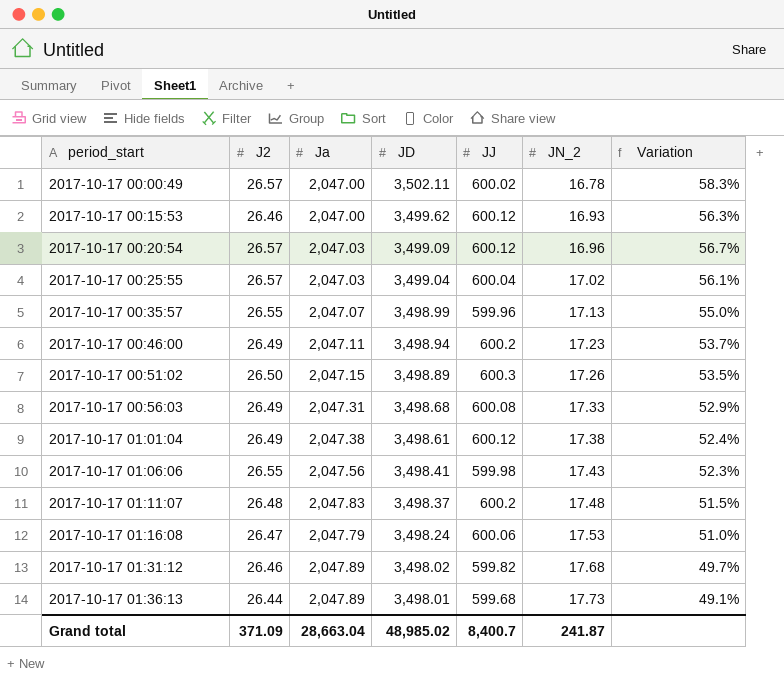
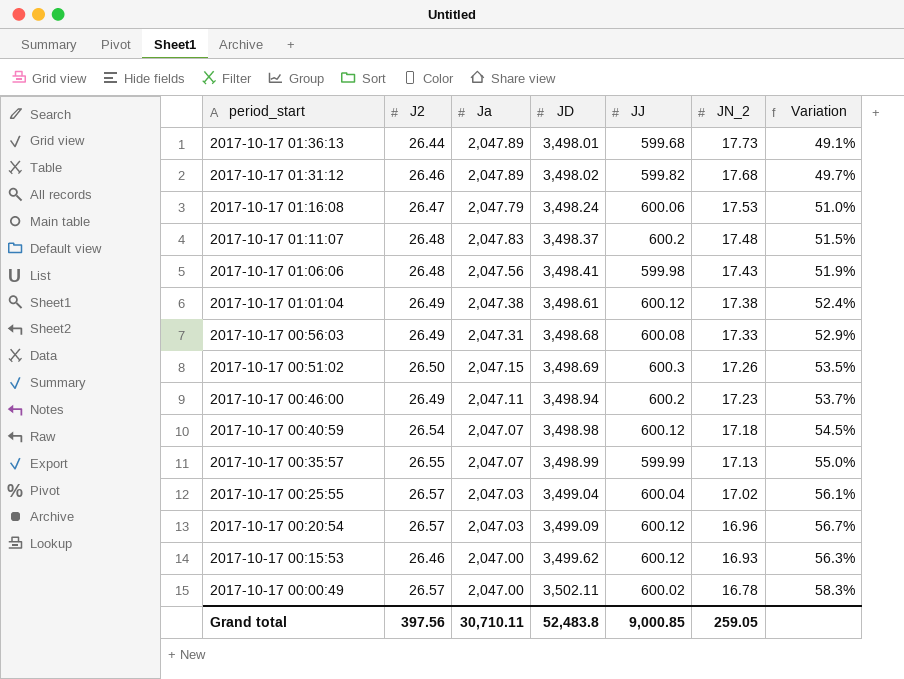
row order: period_start ascending -> period_start descending
2017-10-17 01:06:06 | J2: 26.55 -> 26.48
2017-10-17 01:06:06 | Variation: 52.3% -> 51.9%
2017-10-17 00:51:02 | JD: 3,498.89 -> 3,498.69
row 2017-10-17 00:40:59: none -> 26.54 | 2,047.07 | 3,498.98 | 600.12 | 17.18 | 54.5%
2017-10-17 00:35:57 | JJ: 599.96 -> 599.99
Grand total | J2: 371.09 -> 397.56
Grand total | Ja: 28,663.04 -> 30,710.11
Grand total | JD: 48,985.02 -> 52,483.8
Grand total | JJ: 8,400.7 -> 9,000.85
Grand total | JN_2: 241.87 -> 259.05

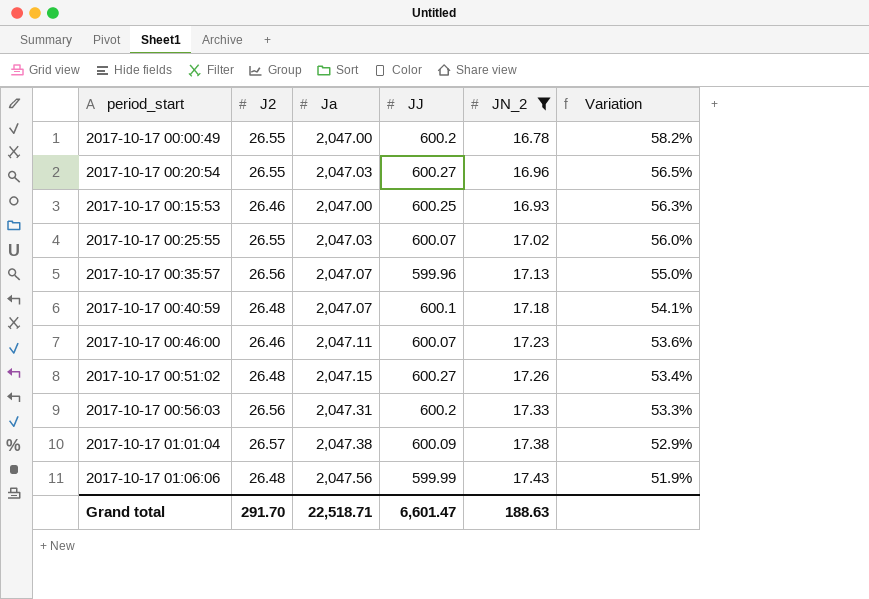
filter: none -> JN_2 <= 17.43
row order: period_start descending -> Variation descending
column JD | position: 4 -> none
2017-10-17 00:00:49 | J2: 26.57 -> 26.55
2017-10-17 00:00:49 | JJ: 600.02 -> 600.2
2017-10-17 00:00:49 | Variation: 58.3% -> 58.2%
2017-10-17 00:20:54 | J2: 26.57 -> 26.55
2017-10-17 00:20:54 | JJ: 600.12 -> 600.27
2017-10-17 00:20:54 | Variation: 56.7% -> 56.5%
2017-10-17 00:15:53 | JJ: 600.12 -> 600.25
2017-10-17 00:25:55 | J2: 26.57 -> 26.55
2017-10-17 00:25:55 | JJ: 600.04 -> 600.07
2017-10-17 00:25:55 | Variation: 56.1% -> 56.0%
2017-10-17 00:35:57 | J2: 26.55 -> 26.56
2017-10-17 00:35:57 | JJ: 599.99 -> 599.96
2017-10-17 00:40:59 | J2: 26.54 -> 26.48
2017-10-17 00:40:59 | JJ: 600.12 -> 600.1
2017-10-17 00:40:59 | Variation: 54.5% -> 54.1%
2017-10-17 00:46:00 | J2: 26.49 -> 26.46
2017-10-17 00:46:00 | JJ: 600.2 -> 600.07
2017-10-17 00:46:00 | Variation: 53.7% -> 53.6%
2017-10-17 00:51:02 | J2: 26.50 -> 26.48
2017-10-17 00:51:02 | JJ: 600.3 -> 600.27
2017-10-17 00:51:02 | Variation: 53.5% -> 53.4%
2017-10-17 00:56:03 | J2: 26.49 -> 26.56
2017-10-17 00:56:03 | JJ: 600.08 -> 600.2
2017-10-17 00:56:03 | Variation: 52.9% -> 53.3%
2017-10-17 01:01:04 | J2: 26.49 -> 26.57
2017-10-17 01:01:04 | JJ: 600.12 -> 600.09
2017-10-17 01:01:04 | Variation: 52.4% -> 52.9%
2017-10-17 01:06:06 | JJ: 599.98 -> 599.99
Grand total | J2: 397.56 -> 291.70
Grand total | Ja: 30,710.11 -> 22,518.71
Grand total | JJ: 9,000.85 -> 6,601.47
Grand total | JN_2: 259.05 -> 188.63

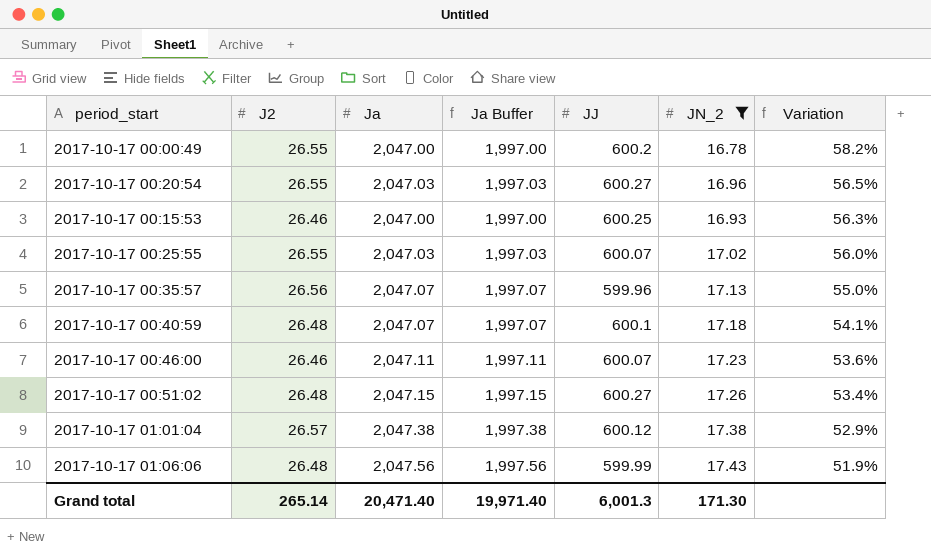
column Ja Buffer | formula: none -> [Ja] - 50
row 2017-10-17 00:56:03: 26.56 | 2,047.31 | 600.2 | 17.33 | 53.3% -> none
2017-10-17 01:01:04 | JJ: 600.09 -> 600.12
Grand total | J2: 291.70 -> 265.14
Grand total | Ja: 22,518.71 -> 20,471.40
Grand total | JJ: 6,601.47 -> 6,001.3
Grand total | JN_2: 188.63 -> 171.30

